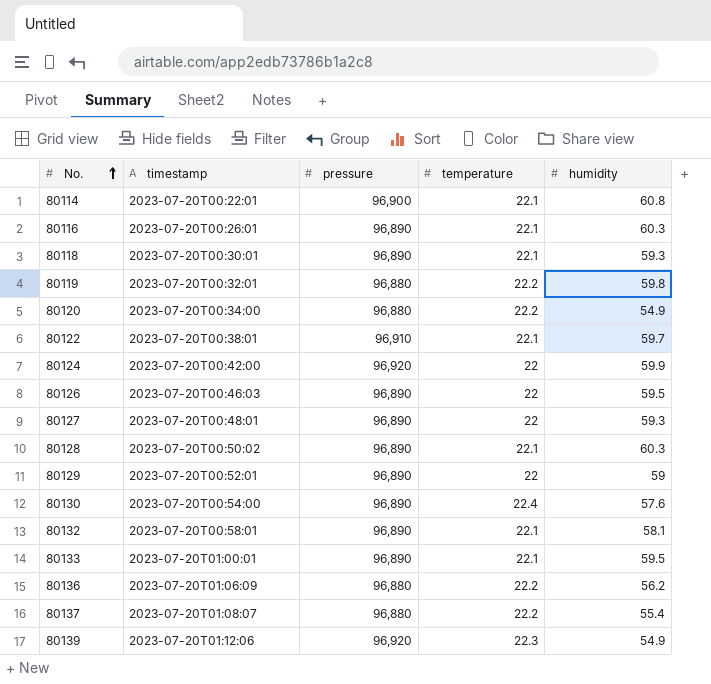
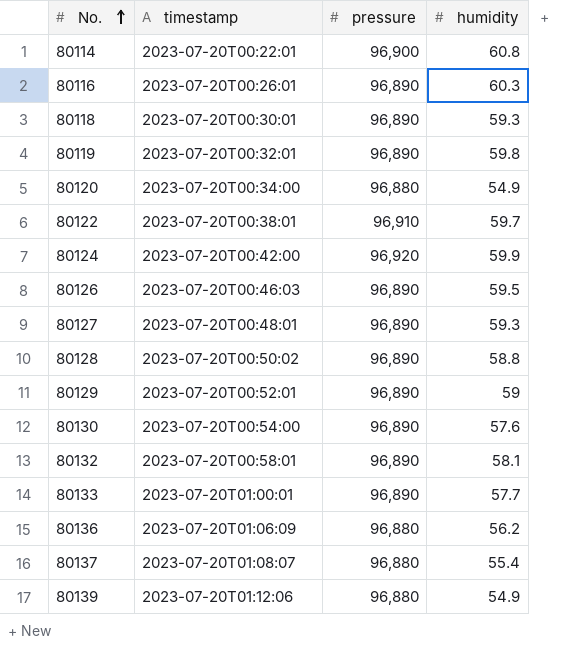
column temperature | position: 4 -> none
80119 | pressure: 96,880 -> 96,890
80128 | humidity: 60.3 -> 58.8
80133 | humidity: 59.5 -> 57.7
80139 | pressure: 96,920 -> 96,880

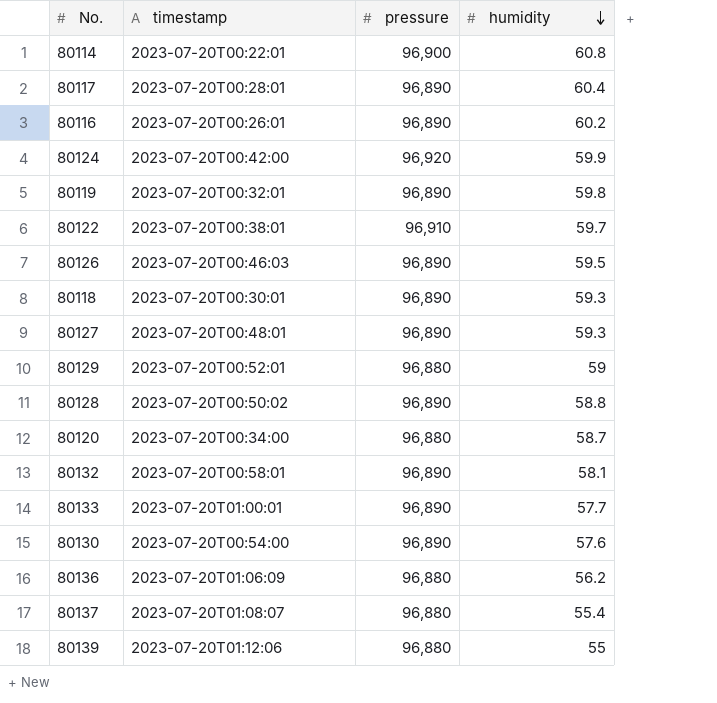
row order: No. ascending -> humidity descending
row 80117: none -> 2023-07-20T00:28:01 | 96,890 | 60.4
80116 | humidity: 60.3 -> 60.2
80129 | pressure: 96,890 -> 96,880
80120 | humidity: 54.9 -> 58.7
80139 | humidity: 54.9 -> 55

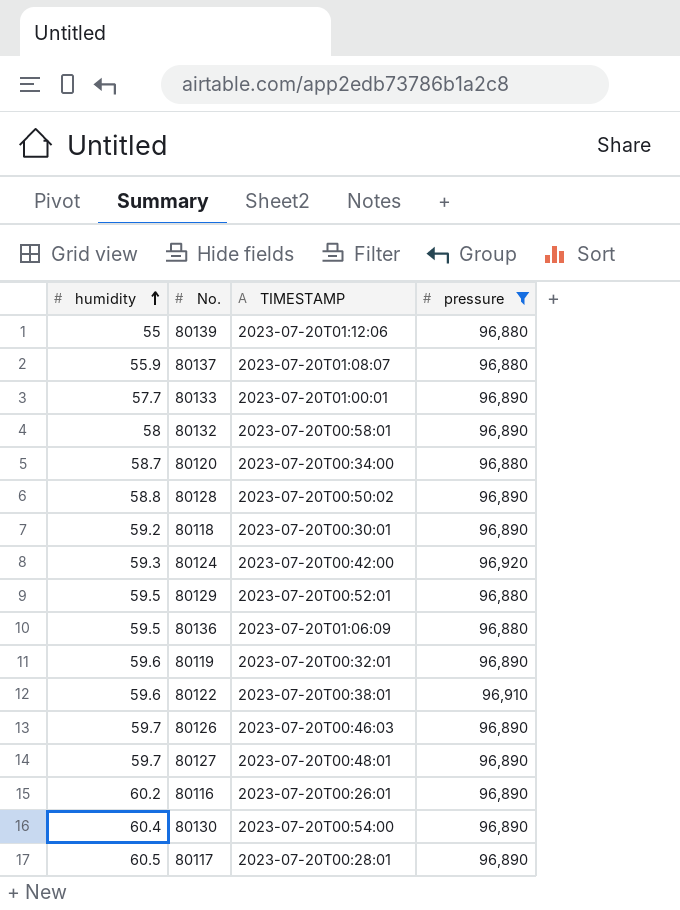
filter: none -> pressure != 96,900
row order: humidity descending -> humidity ascending
column humidity | position: 4 -> 1
column name: timestamp -> TIMESTAMP
80137 | humidity: 55.4 -> 55.9
80132 | humidity: 58.1 -> 58
80118 | humidity: 59.3 -> 59.2
80124 | humidity: 59.9 -> 59.3
80129 | humidity: 59 -> 59.5
80136 | humidity: 56.2 -> 59.5
80119 | humidity: 59.8 -> 59.6
80122 | humidity: 59.7 -> 59.6
80126 | humidity: 59.5 -> 59.7
80127 | humidity: 59.3 -> 59.7
80130 | humidity: 57.6 -> 60.4
80117 | humidity: 60.4 -> 60.5

